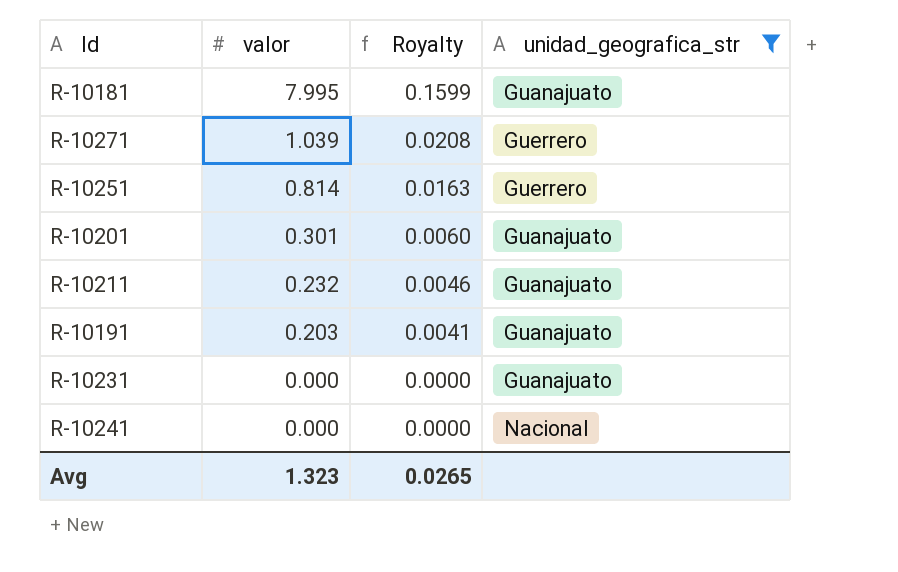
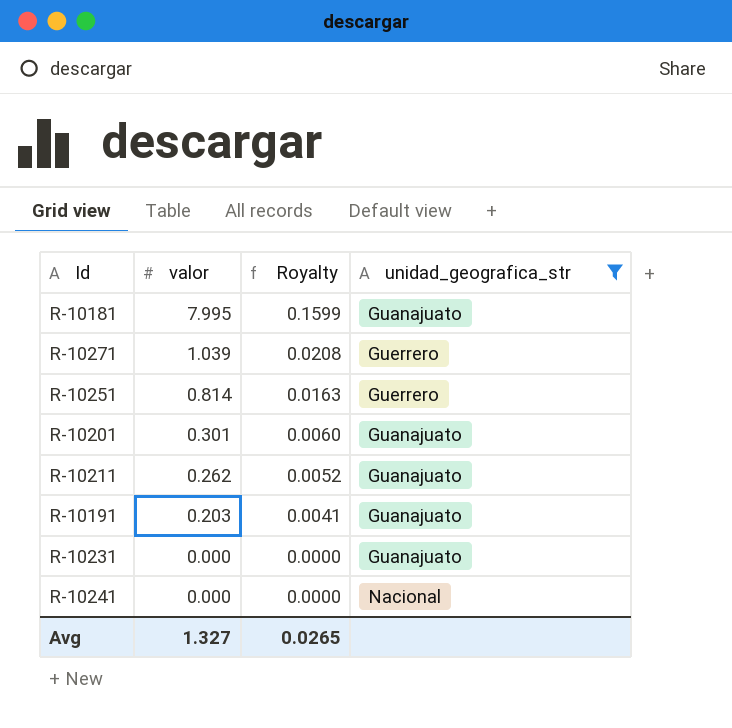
R-10211 | valor: 0.232 -> 0.262
R-10211 | Royalty: 0.0046 -> 0.0052
Avg | valor: 1.323 -> 1.327

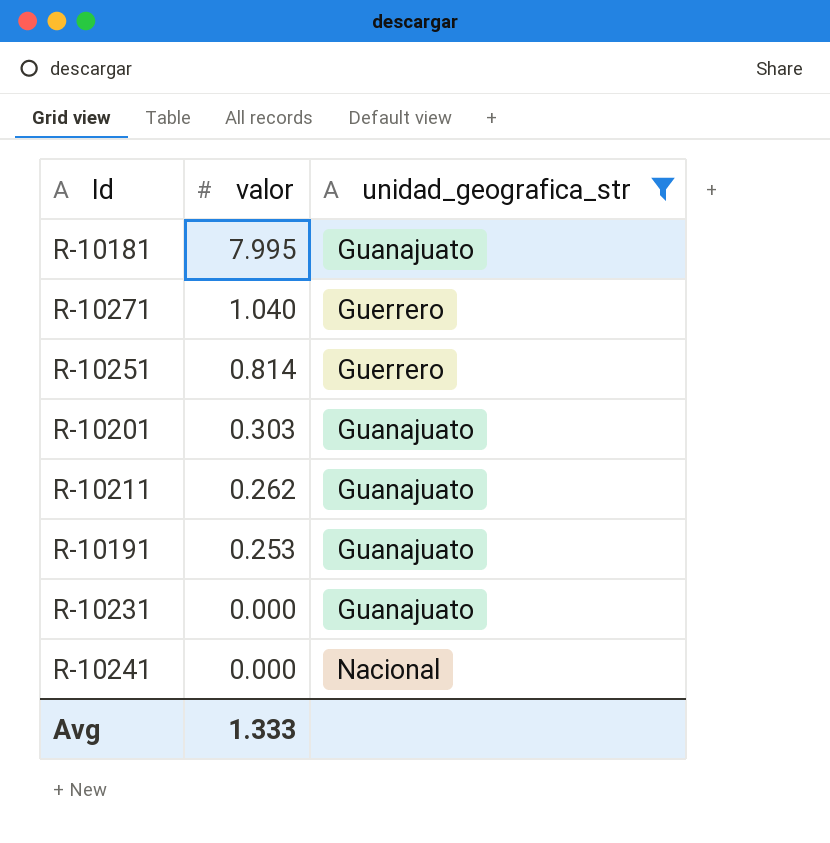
column Royalty | formula: [valor] * 0.02 -> none
R-10271 | valor: 1.039 -> 1.040
R-10201 | valor: 0.301 -> 0.303
R-10191 | valor: 0.203 -> 0.253
Avg | valor: 1.327 -> 1.333

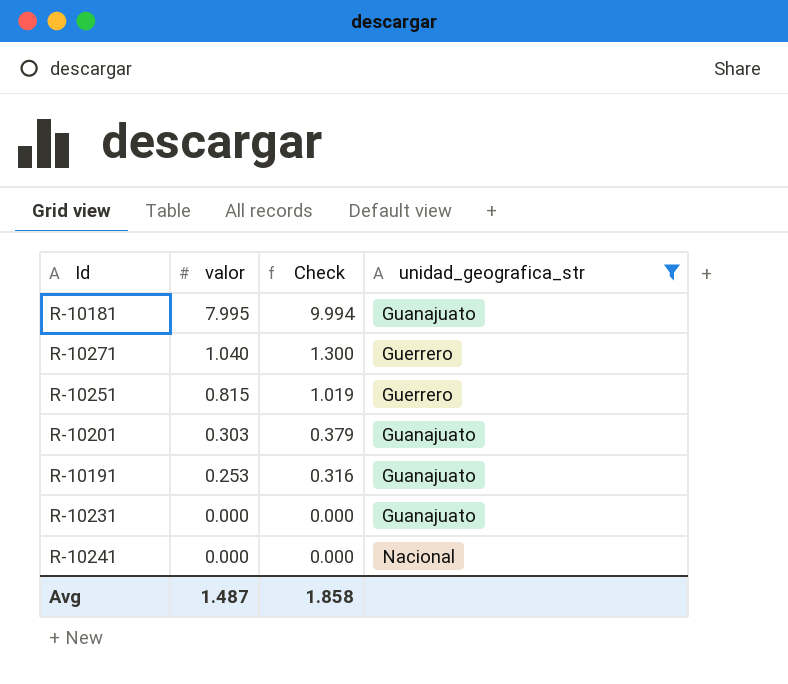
column Check | formula: none -> [valor] * 1.25
row R-10211: 0.262 | Guanajuato -> none
R-10251 | valor: 0.814 -> 0.815
Avg | valor: 1.333 -> 1.487

